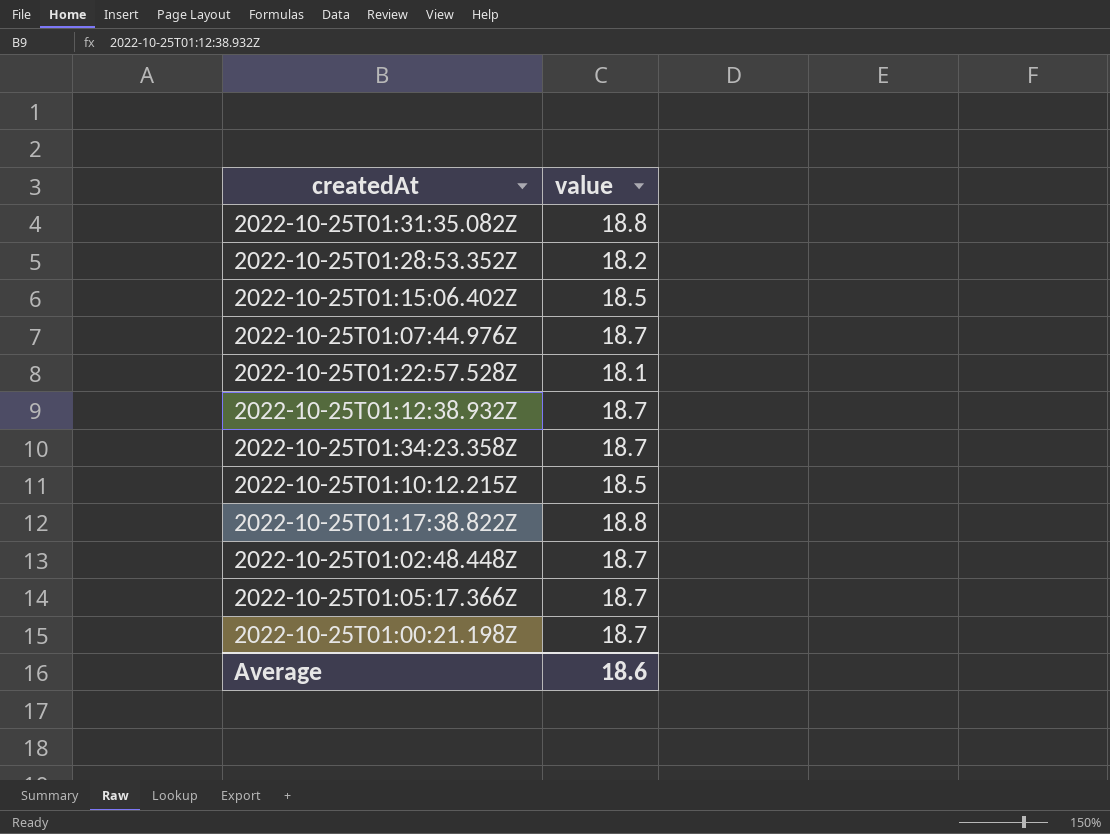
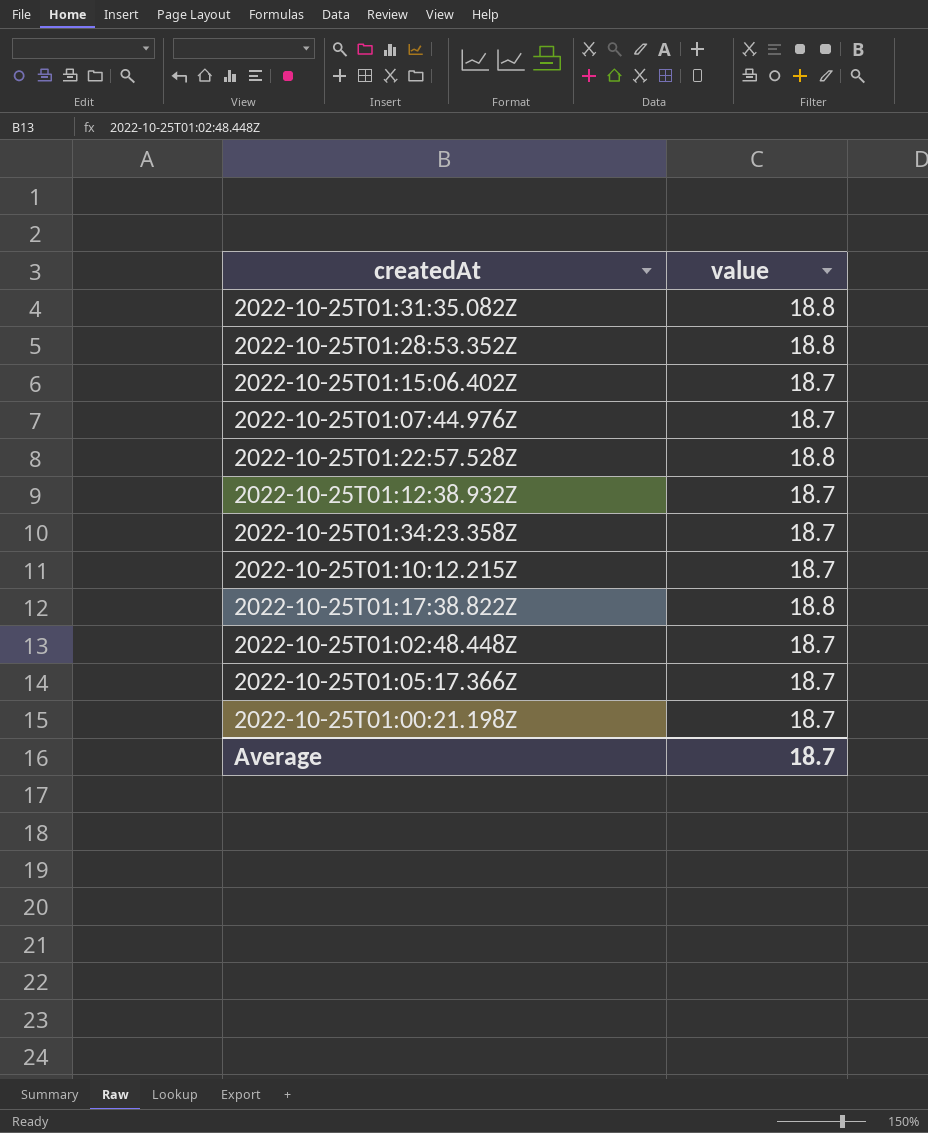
2022-10-25T01:28:53.352Z | value: 18.2 -> 18.8
2022-10-25T01:15:06.402Z | value: 18.5 -> 18.7
2022-10-25T01:22:57.528Z | value: 18.1 -> 18.8
2022-10-25T01:10:12.215Z | value: 18.5 -> 18.7
Average | value: 18.6 -> 18.7

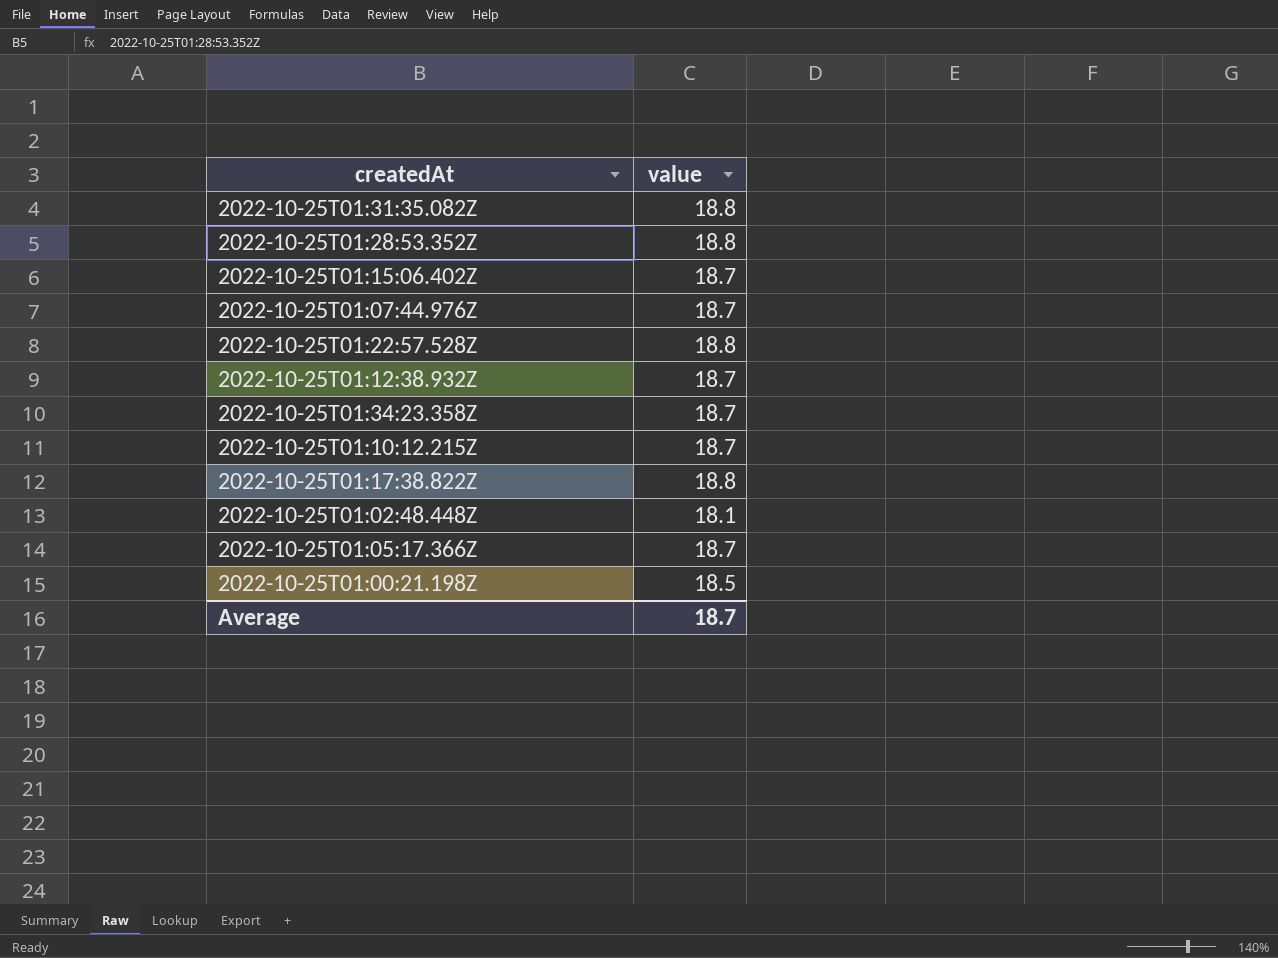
2022-10-25T01:02:48.448Z | value: 18.7 -> 18.1
2022-10-25T01:00:21.198Z | value: 18.7 -> 18.5

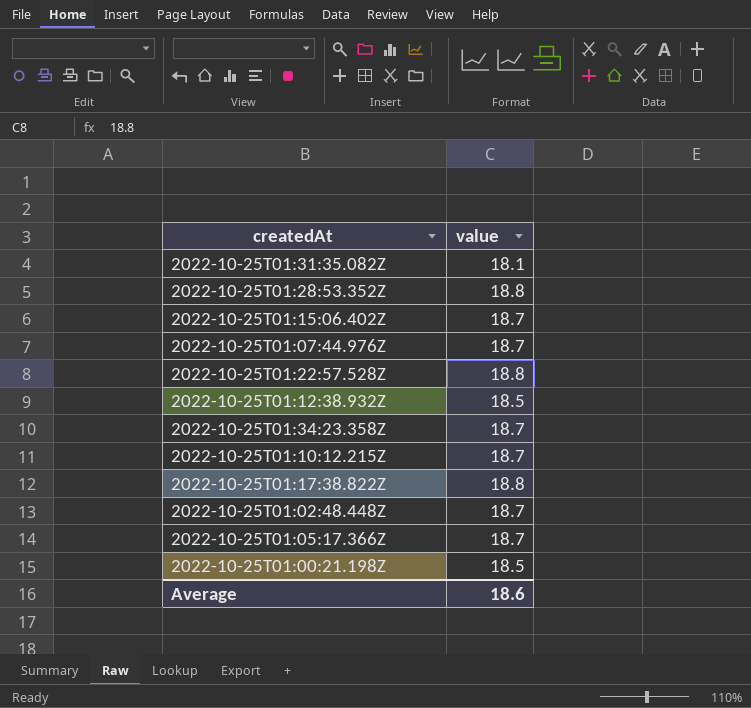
2022-10-25T01:31:35.082Z | value: 18.8 -> 18.1
2022-10-25T01:12:38.932Z | value: 18.7 -> 18.5
2022-10-25T01:02:48.448Z | value: 18.1 -> 18.7
Average | value: 18.7 -> 18.6

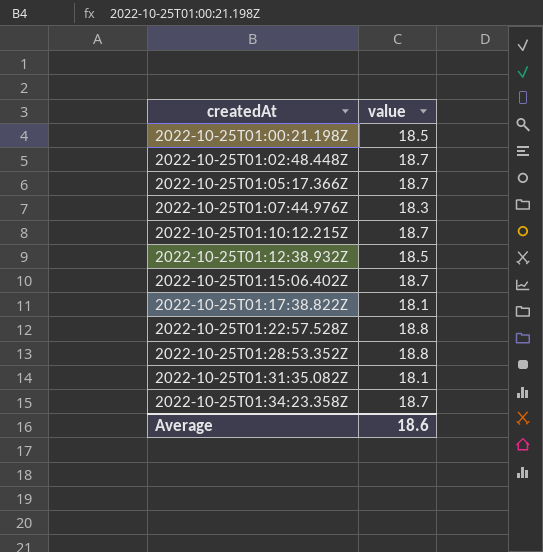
row order: none -> createdAt ascending
2022-10-25T01:07:44.976Z | value: 18.7 -> 18.3
2022-10-25T01:17:38.822Z | value: 18.8 -> 18.1

